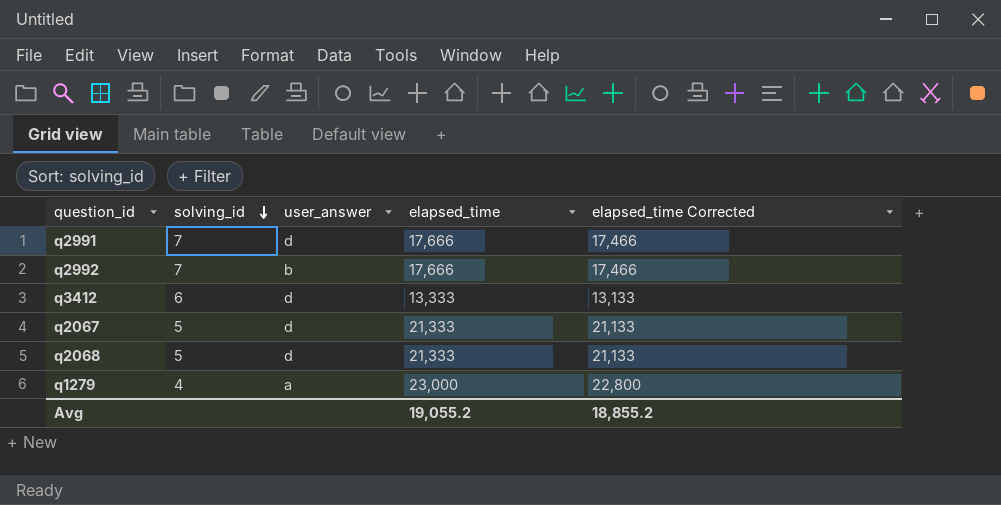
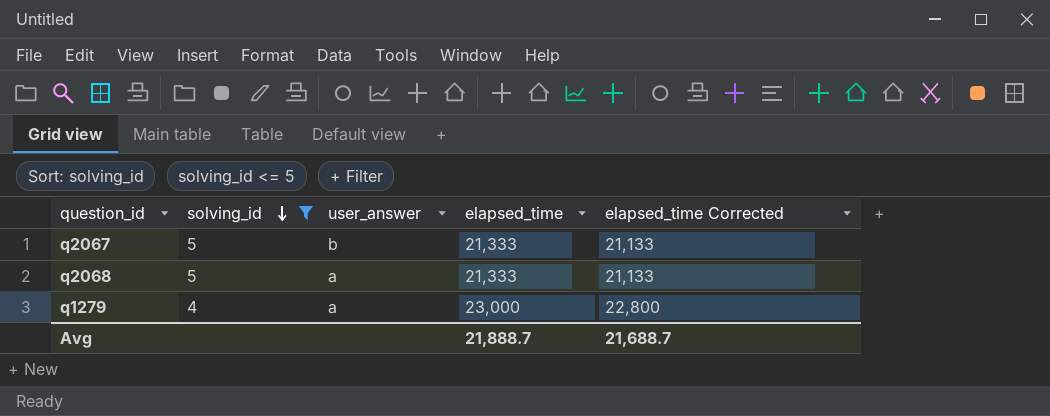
filter: none -> solving_id <= 5
q2067 | user_answer: d -> b
q2068 | user_answer: d -> a
Avg | elapsed_time: 19,055.2 -> 21,888.7
Avg | elapsed_time Corrected: 18,855.2 -> 21,688.7

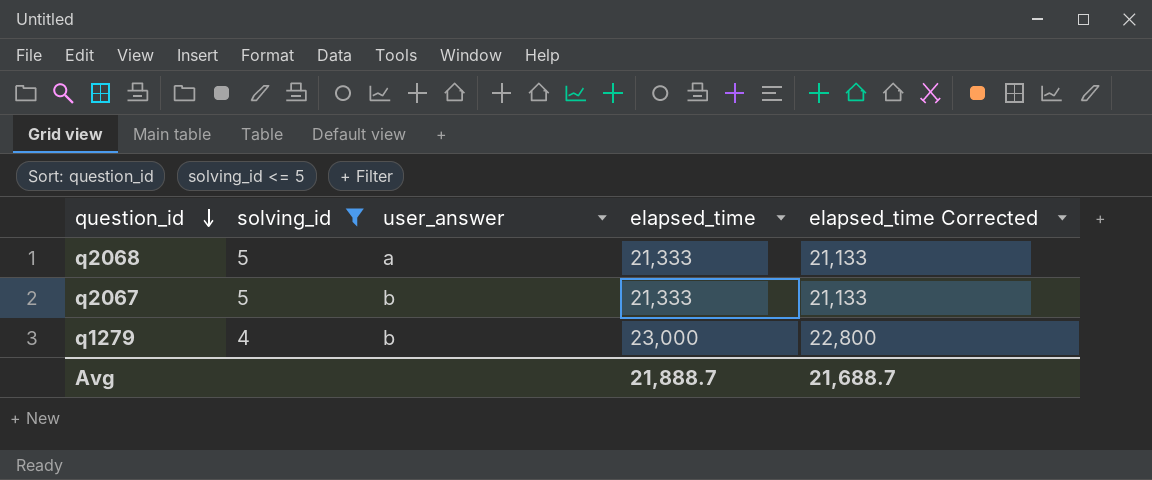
row order: solving_id descending -> question_id descending
q1279 | user_answer: a -> b

